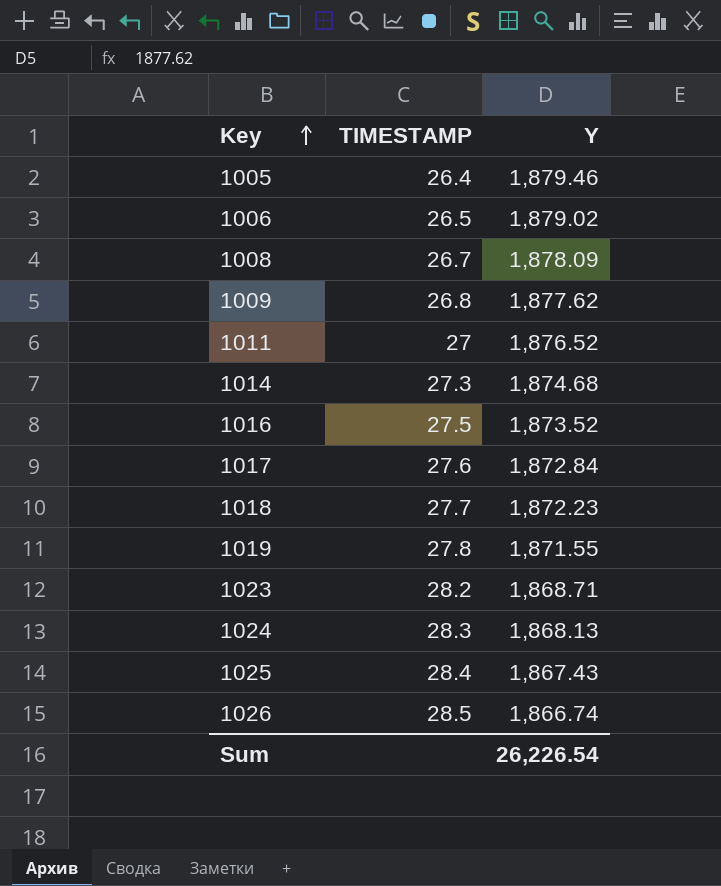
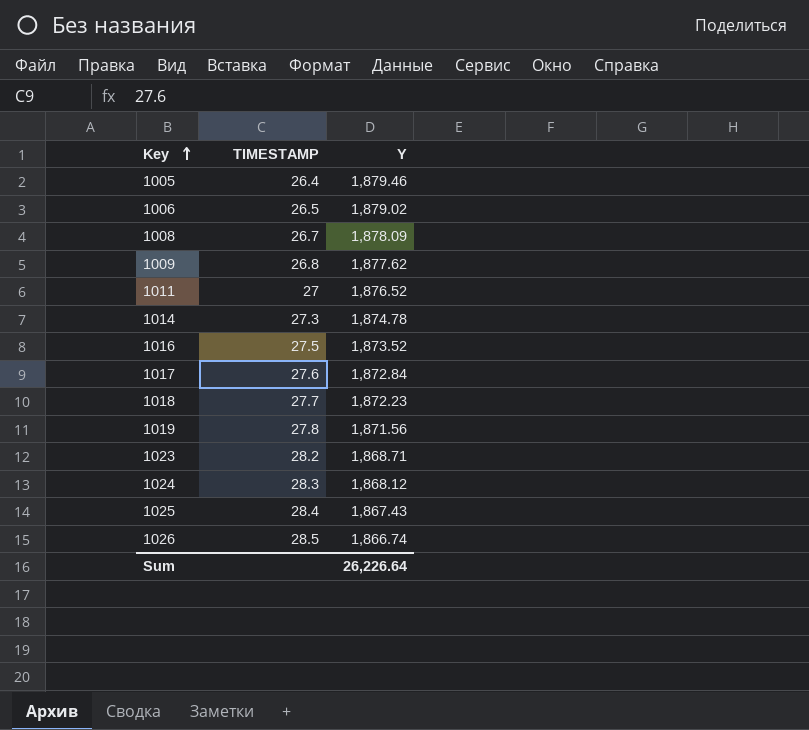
1014 | Y: 1,874.68 -> 1,874.78
1019 | Y: 1,871.55 -> 1,871.56
1024 | Y: 1,868.13 -> 1,868.12
Sum | Y: 26,226.54 -> 26,226.64

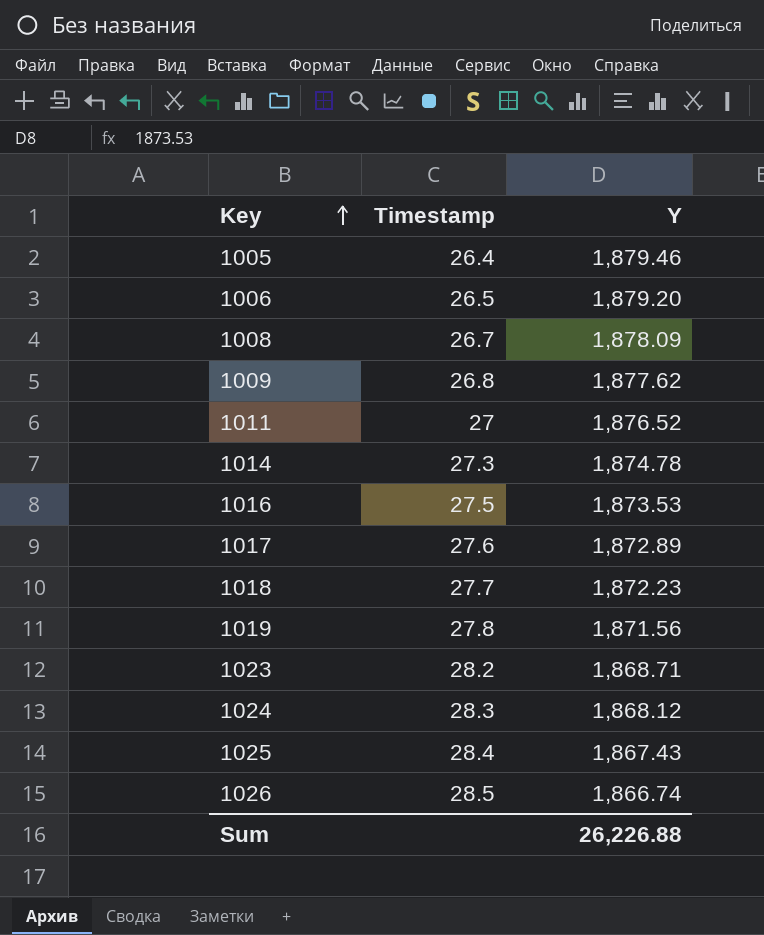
column name: TIMESTAMP -> Timestamp
1006 | Y: 1,879.02 -> 1,879.20
1016 | Y: 1,873.52 -> 1,873.53
1017 | Y: 1,872.84 -> 1,872.89
Sum | Y: 26,226.64 -> 26,226.88

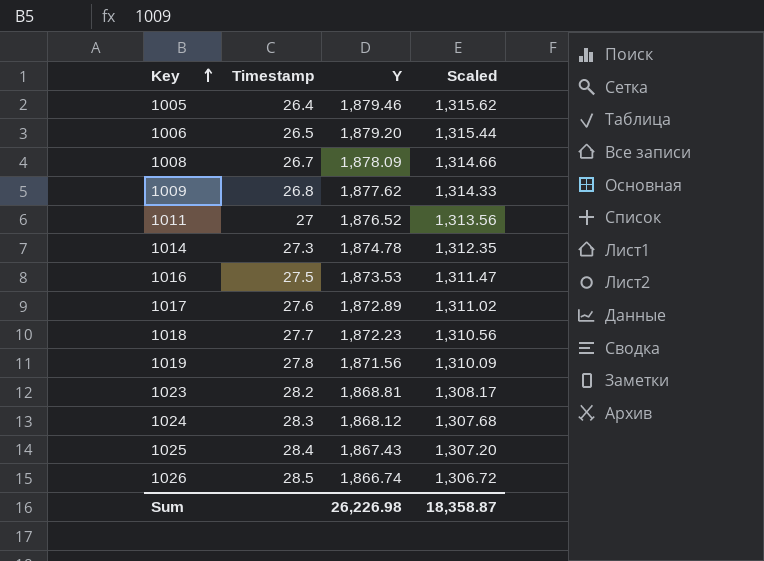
column Scaled | formula: none -> [Y] * 0.7
1023 | Y: 1,868.71 -> 1,868.81
Sum | Y: 26,226.88 -> 26,226.98

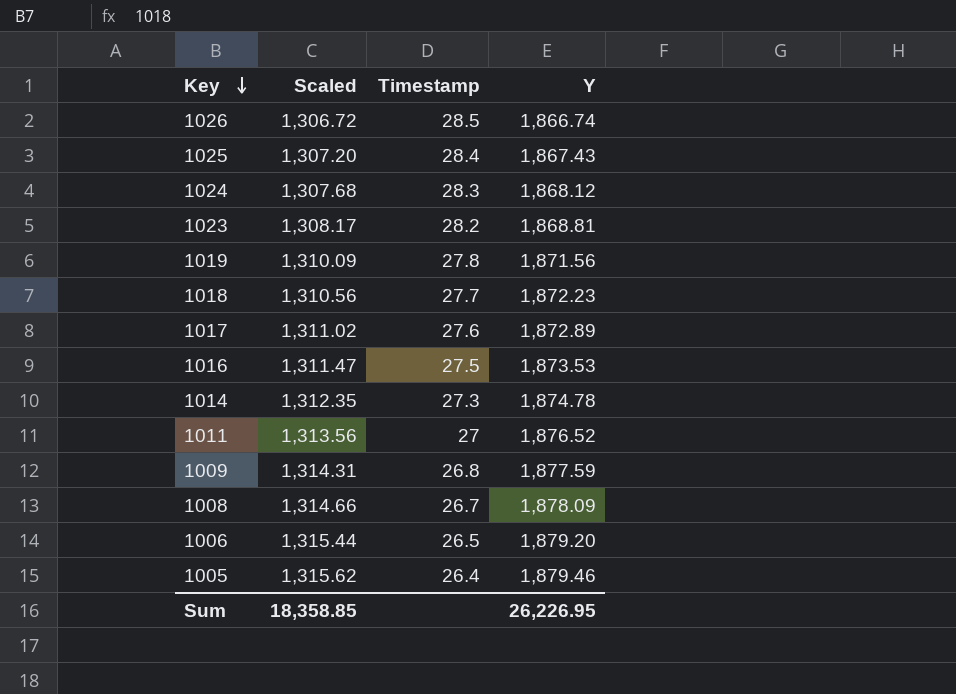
row order: Key ascending -> Key descending
column Scaled | position: 4 -> 2
1009 | Scaled: 1,314.33 -> 1,314.31
1009 | Y: 1,877.62 -> 1,877.59
Sum | Scaled: 18,358.87 -> 18,358.85
Sum | Y: 26,226.98 -> 26,226.95

